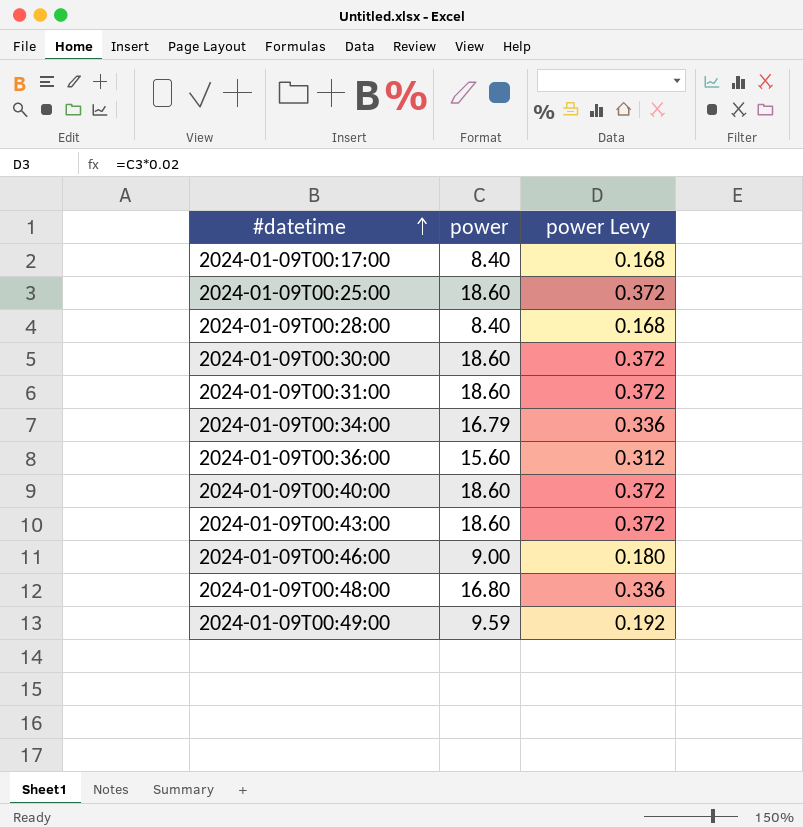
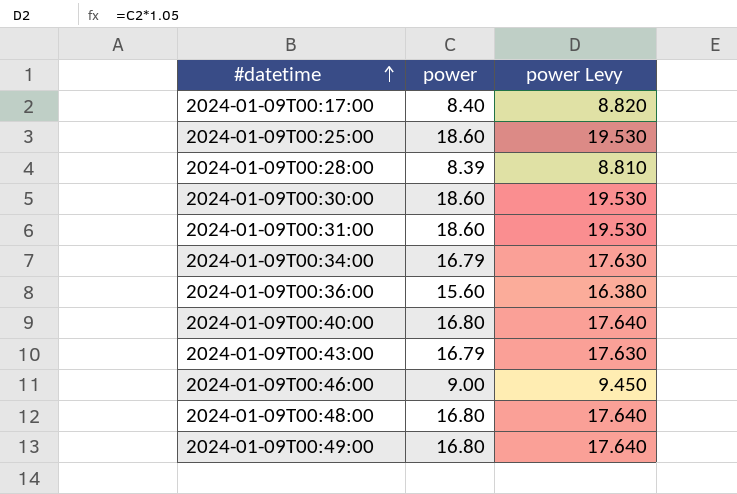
column power Levy | formula: [power] * 0.02 -> [power] * 1.05
2024-01-09T00:28:00 | power: 8.40 -> 8.39
2024-01-09T00:40:00 | power: 18.60 -> 16.80
2024-01-09T00:43:00 | power: 18.60 -> 16.79
2024-01-09T00:49:00 | power: 9.59 -> 16.80

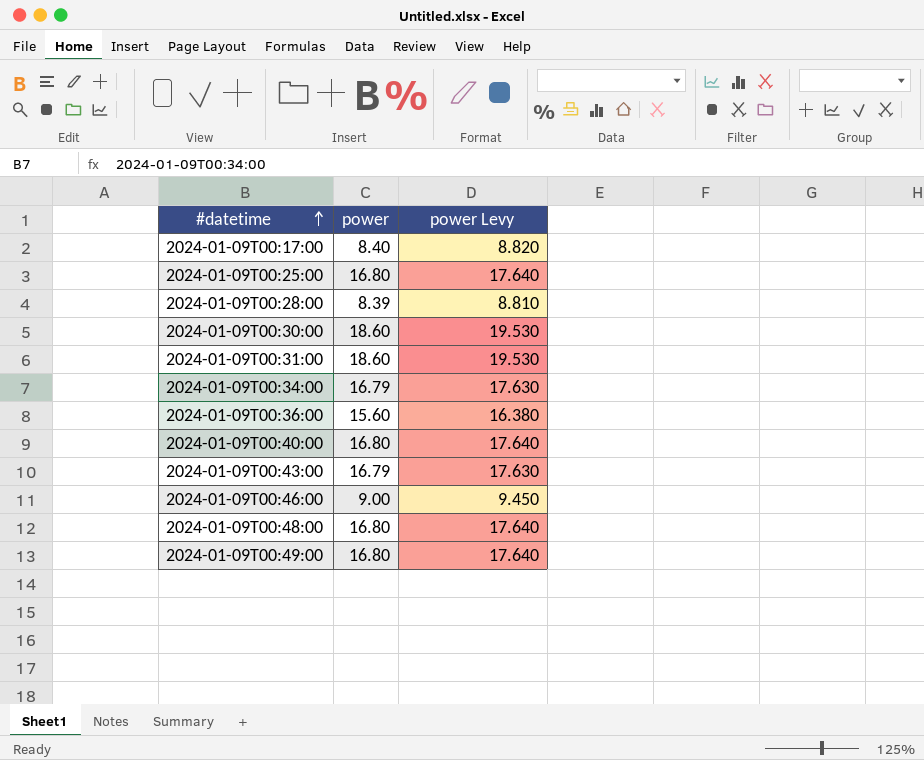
2024-01-09T00:25:00 | power: 18.60 -> 16.80
2024-01-09T00:25:00 | power Levy: 19.530 -> 17.640

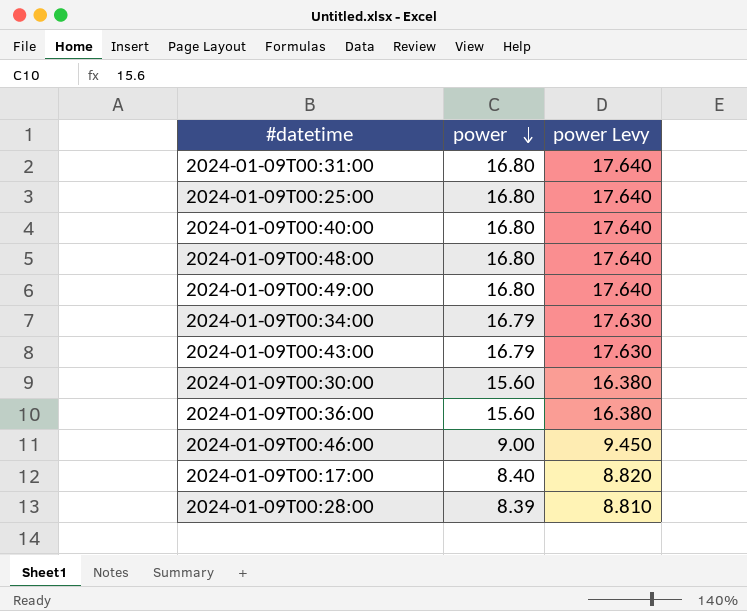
row order: #datetime ascending -> power descending
2024-01-09T00:31:00 | power: 18.60 -> 16.80
2024-01-09T00:31:00 | power Levy: 19.530 -> 17.640
2024-01-09T00:30:00 | power: 18.60 -> 15.60
2024-01-09T00:30:00 | power Levy: 19.530 -> 16.380

